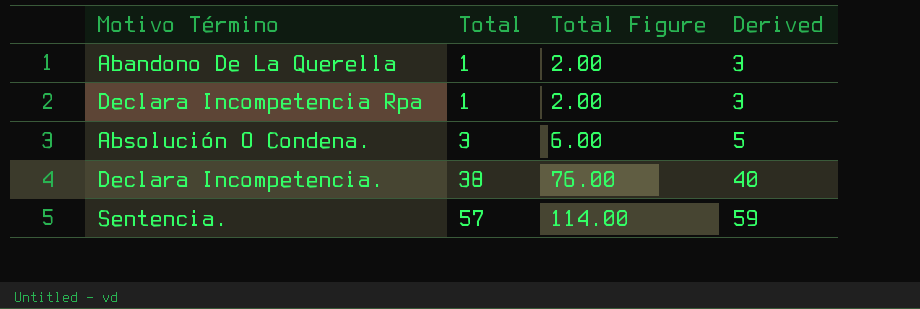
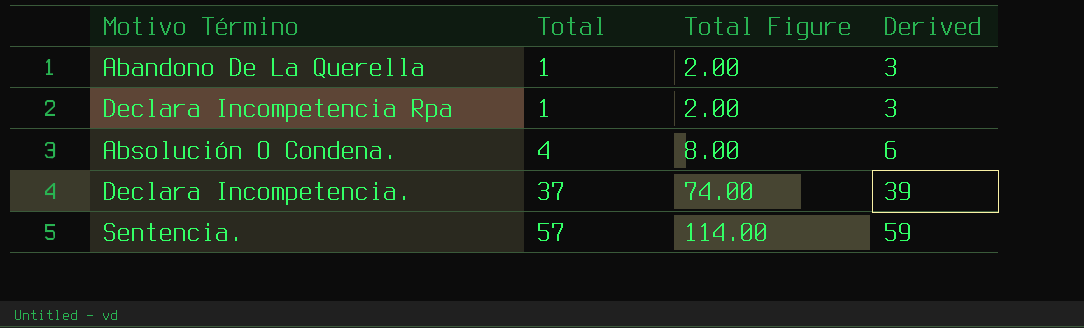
Absolución O Condena. | Total: 3 -> 4
Absolución O Condena. | Total Figure: 6.00 -> 8.00
Absolución O Condena. | Derived: 5 -> 6
Declara Incompetencia. | Total: 38 -> 37
Declara Incompetencia. | Total Figure: 76.00 -> 74.00
Declara Incompetencia. | Derived: 40 -> 39

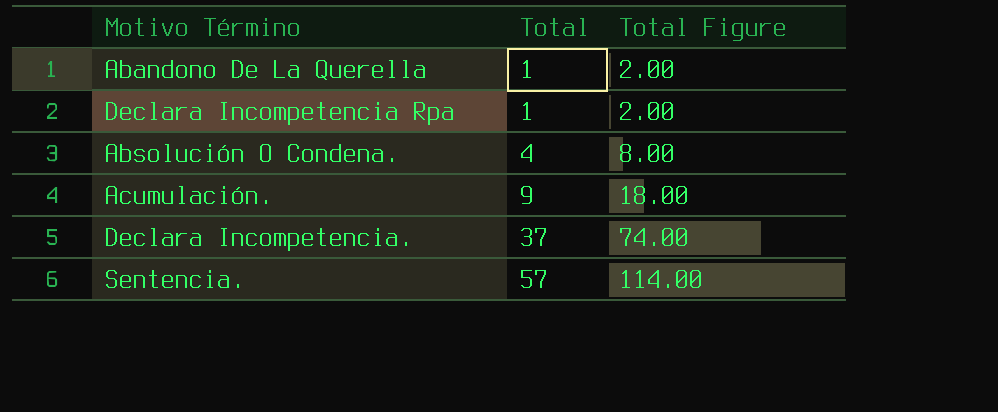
column Derived | formula: [Total] + 2 -> none
row Acumulación.: none -> 9 | 18.00

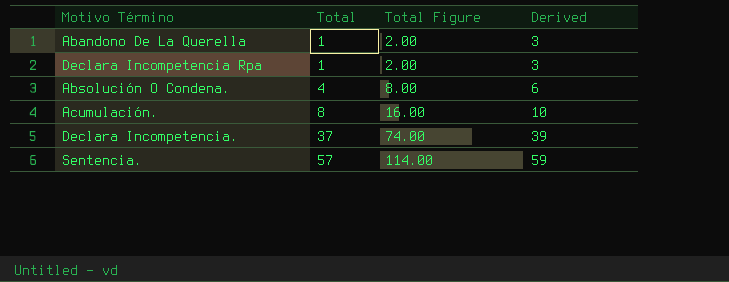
column Derived | formula: none -> [Total] + 2
Acumulación. | Total: 9 -> 8
Acumulación. | Total Figure: 18.00 -> 16.00

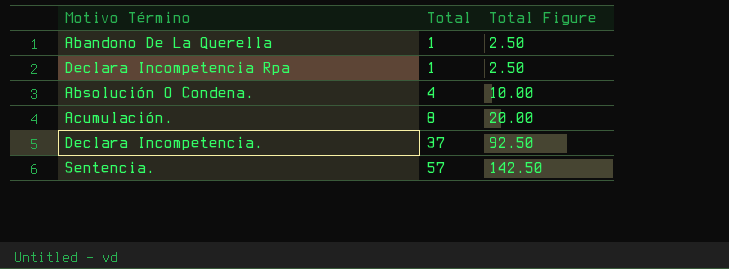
column Derived | formula: [Total] + 2 -> none
column Total Figure | formula: [Total] * 2 -> [Total] * 2.5

